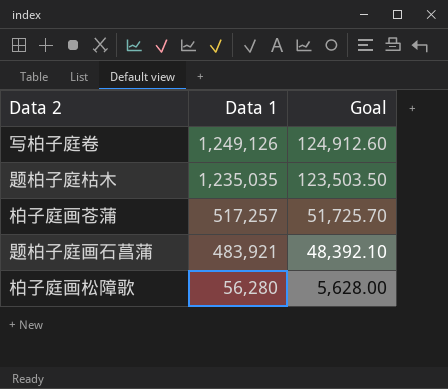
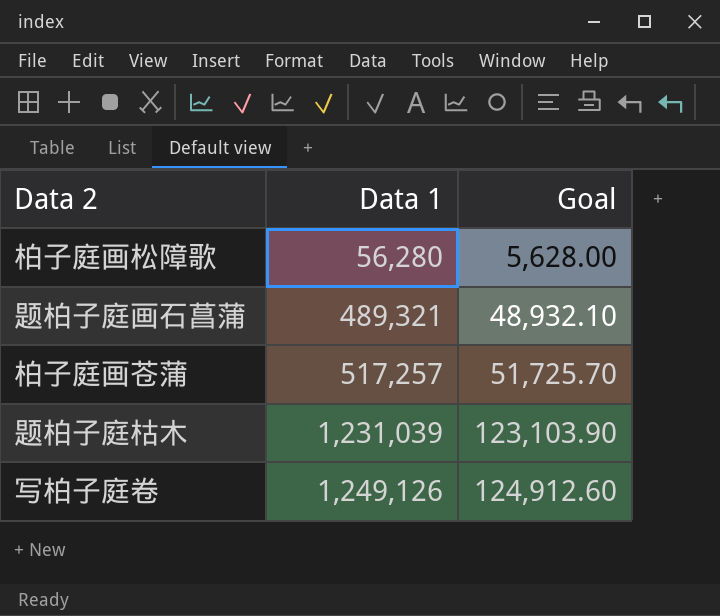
row order: Data 1 descending -> Data 1 ascending
题柏子庭画石菖蒲 | Data 1: 483,921 -> 489,321
题柏子庭画石菖蒲 | Goal: 48,392.10 -> 48,932.10
题柏子庭枯木 | Data 1: 1,235,035 -> 1,231,039
题柏子庭枯木 | Goal: 123,503.50 -> 123,103.90

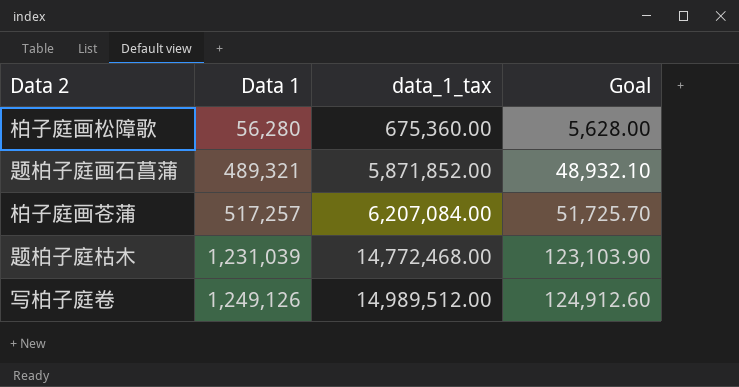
column data_1_tax | formula: none -> [Data 1] * 12

